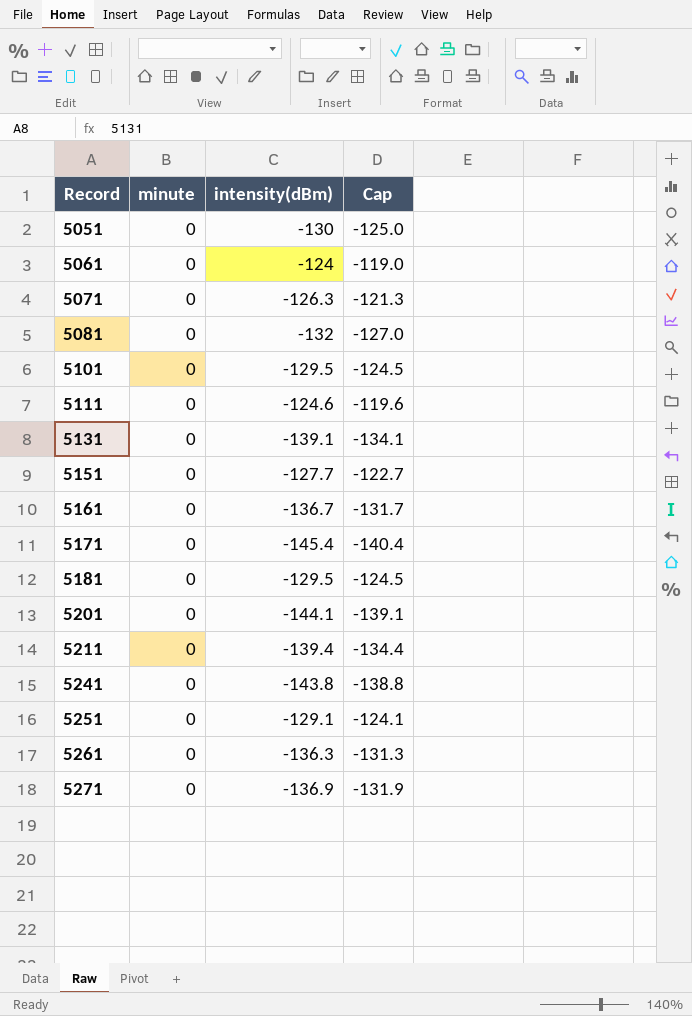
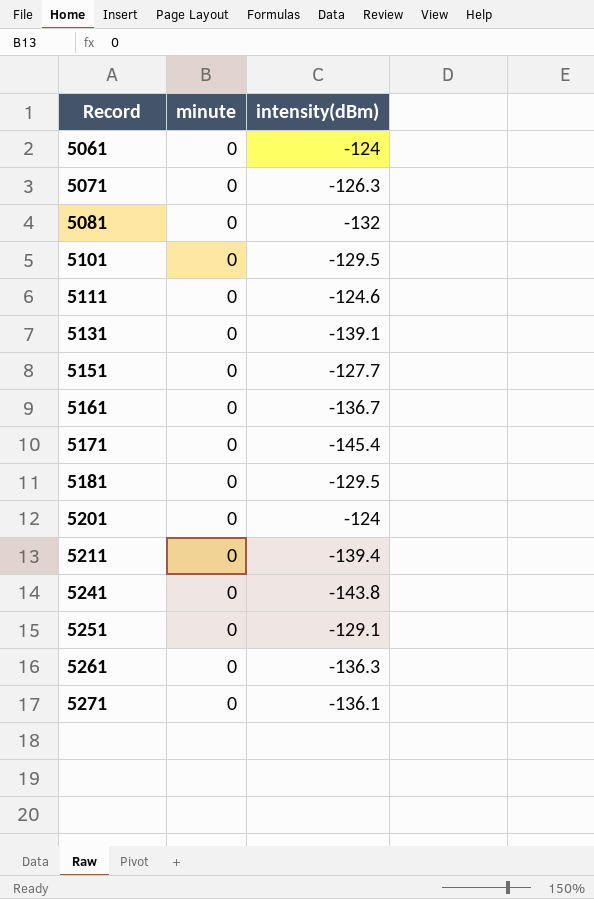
column Cap | formula: [intensity(dBm)] + 5 -> none
row 5051: 0 | -130 | -125.0 -> none
5201 | intensity(dBm): -144.1 -> -124
5271 | intensity(dBm): -136.9 -> -136.1

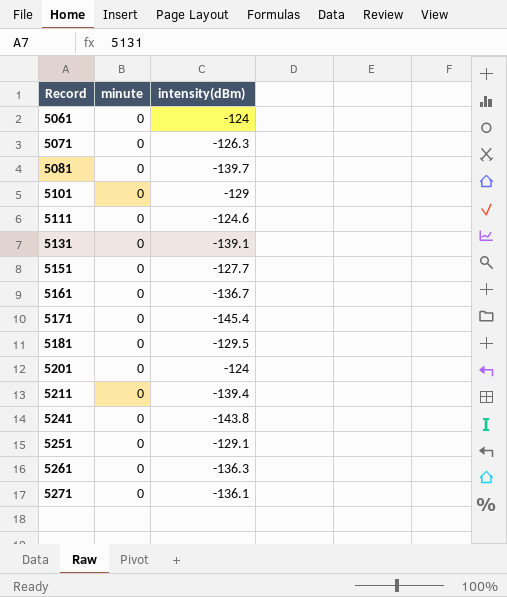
5081 | intensity(dBm): -132 -> -139.7
5101 | intensity(dBm): -129.5 -> -129

